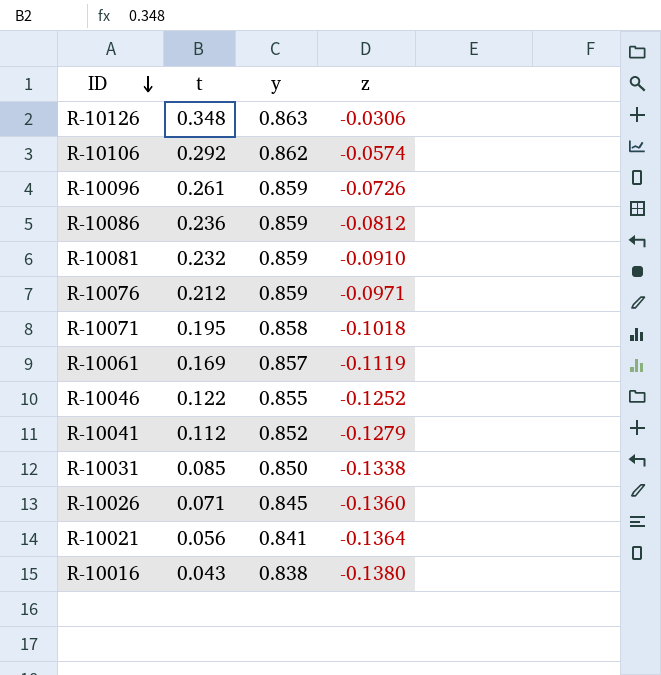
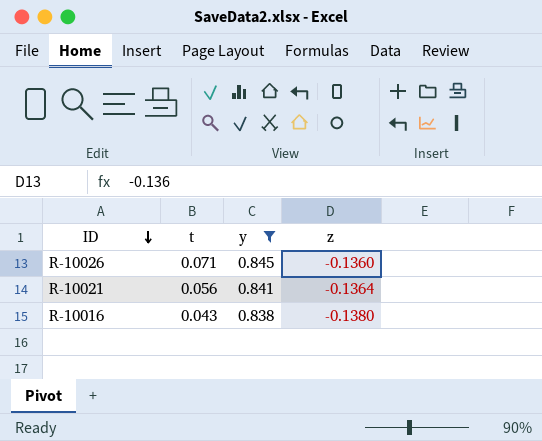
filter: none -> y <= 0.845

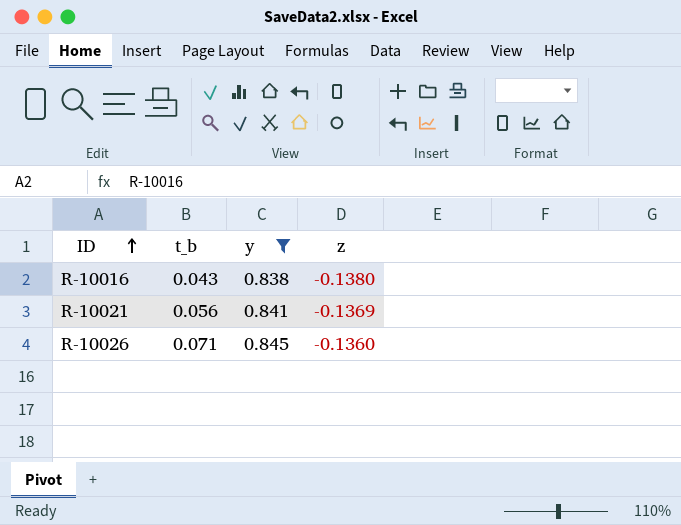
row order: ID descending -> ID ascending
column name: t -> t_b
R-10021 | z: -0.1364 -> -0.1369

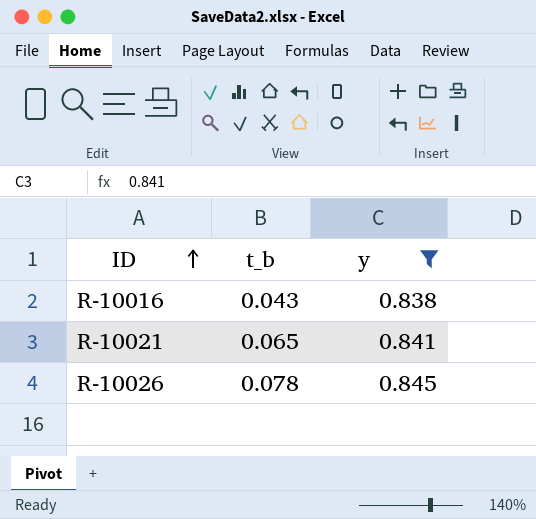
column z | position: 4 -> none
R-10021 | t_b: 0.056 -> 0.065
R-10026 | t_b: 0.071 -> 0.078

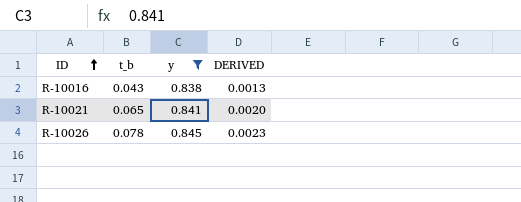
column DERIVED | formula: none -> [t_b] * 0.03

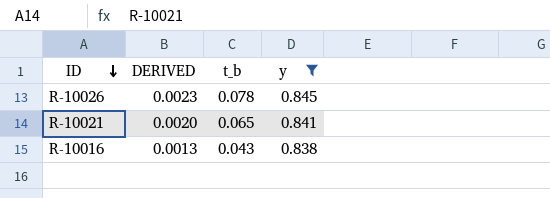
row order: ID ascending -> ID descending
column DERIVED | position: 4 -> 2

